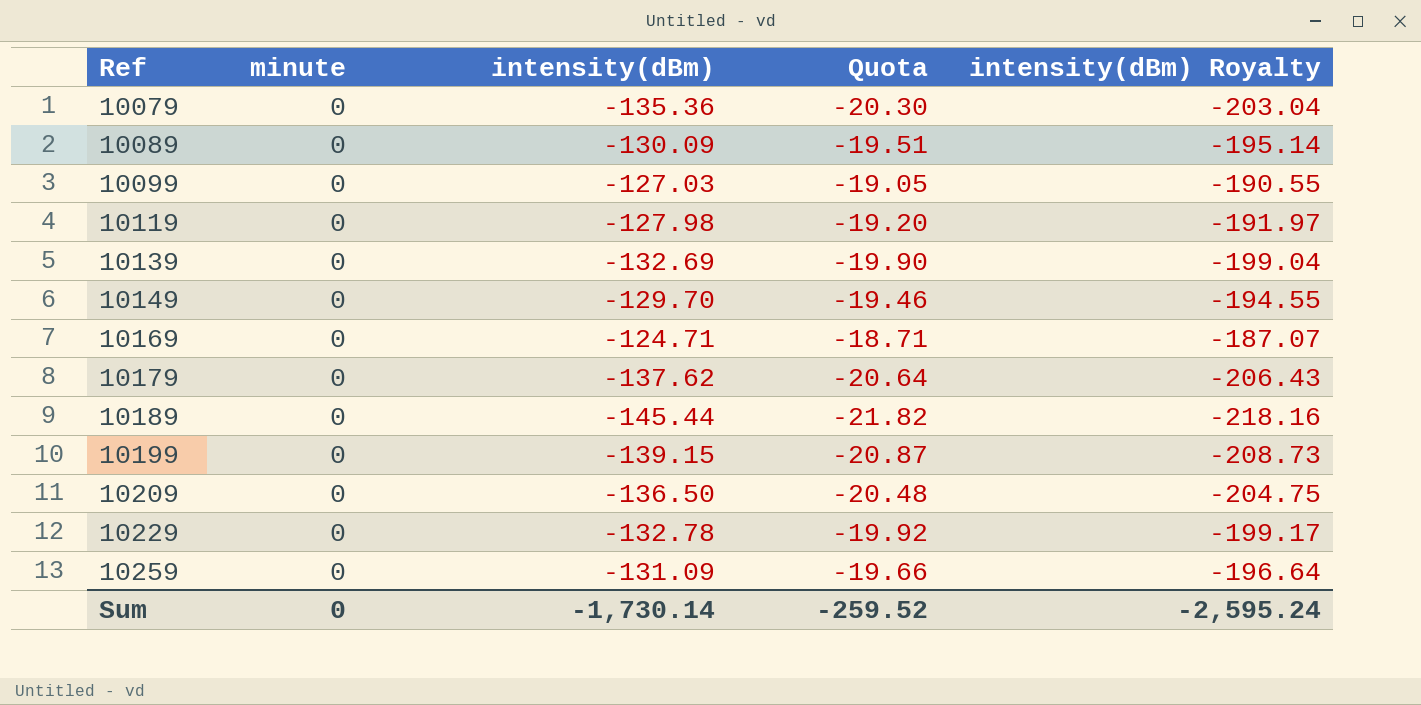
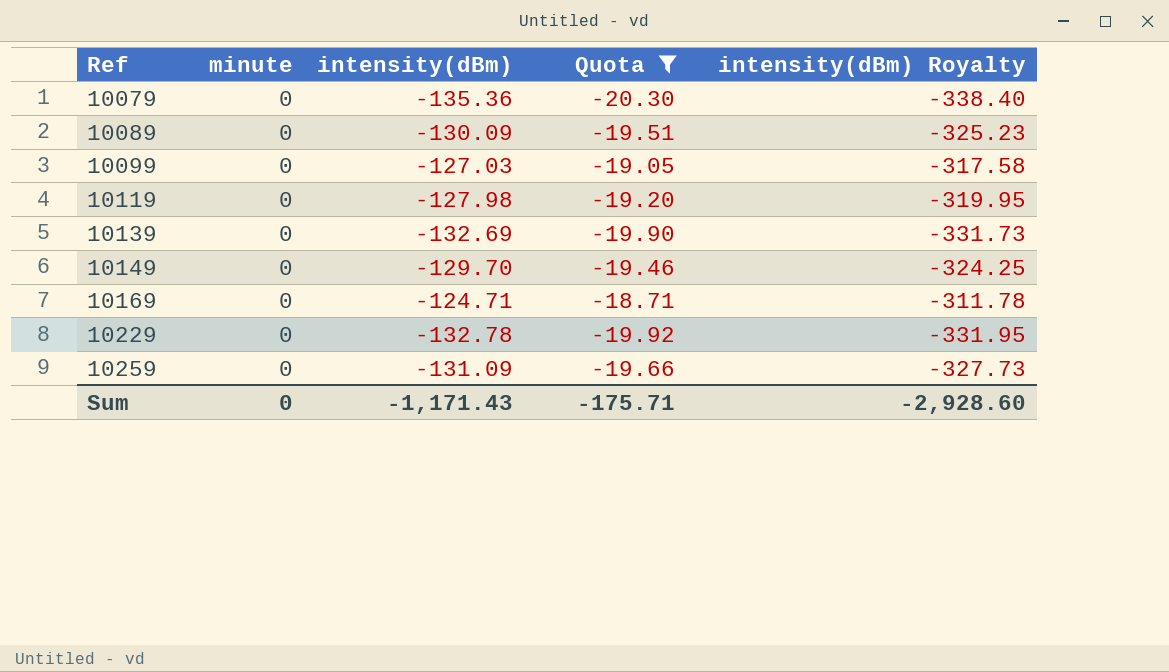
filter: none -> Quota >= -20.30
column intensity(dBm) Royalty | formula: [intensity(dBm)] * 1.5 -> [intensity(dBm)] * 2.5
Sum | intensity(dBm): -1,730.14 -> -1,171.43
Sum | Quota: -259.52 -> -175.71
Sum | intensity(dBm) Royalty: -2,595.24 -> -2,928.60

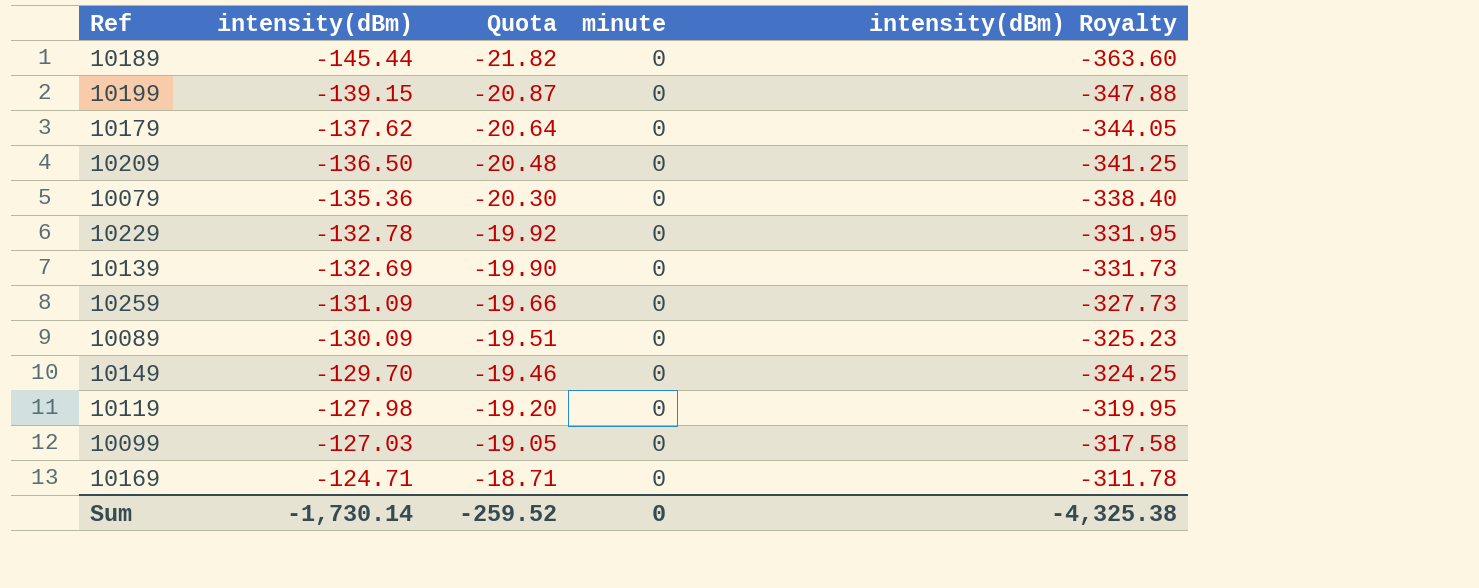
filter: Quota >= -20.30 -> none
row order: Ref ascending -> intensity(dBm) ascending
column minute | position: 2 -> 4
Sum | intensity(dBm): -1,171.43 -> -1,730.14
Sum | Quota: -175.71 -> -259.52
Sum | intensity(dBm) Royalty: -2,928.60 -> -4,325.38

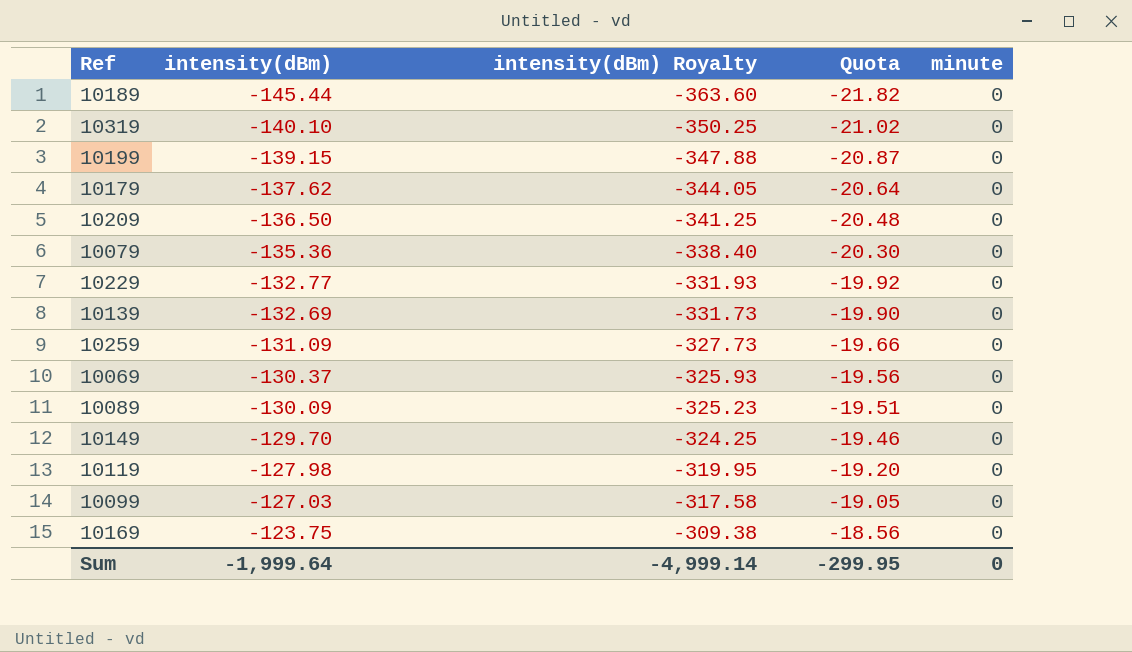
column intensity(dBm) Royalty | position: 5 -> 3
row 10319: none -> -140.10 | -350.25 | -21.02 | 0
10229 | intensity(dBm): -132.78 -> -132.77
10229 | intensity(dBm) Royalty: -331.95 -> -331.93
row 10069: none -> -130.37 | -325.93 | -19.56 | 0
10169 | intensity(dBm): -124.71 -> -123.75
10169 | intensity(dBm) Royalty: -311.78 -> -309.38
10169 | Quota: -18.71 -> -18.56
Sum | intensity(dBm): -1,730.14 -> -1,999.64
Sum | intensity(dBm) Royalty: -4,325.38 -> -4,999.14
Sum | Quota: -259.52 -> -299.95

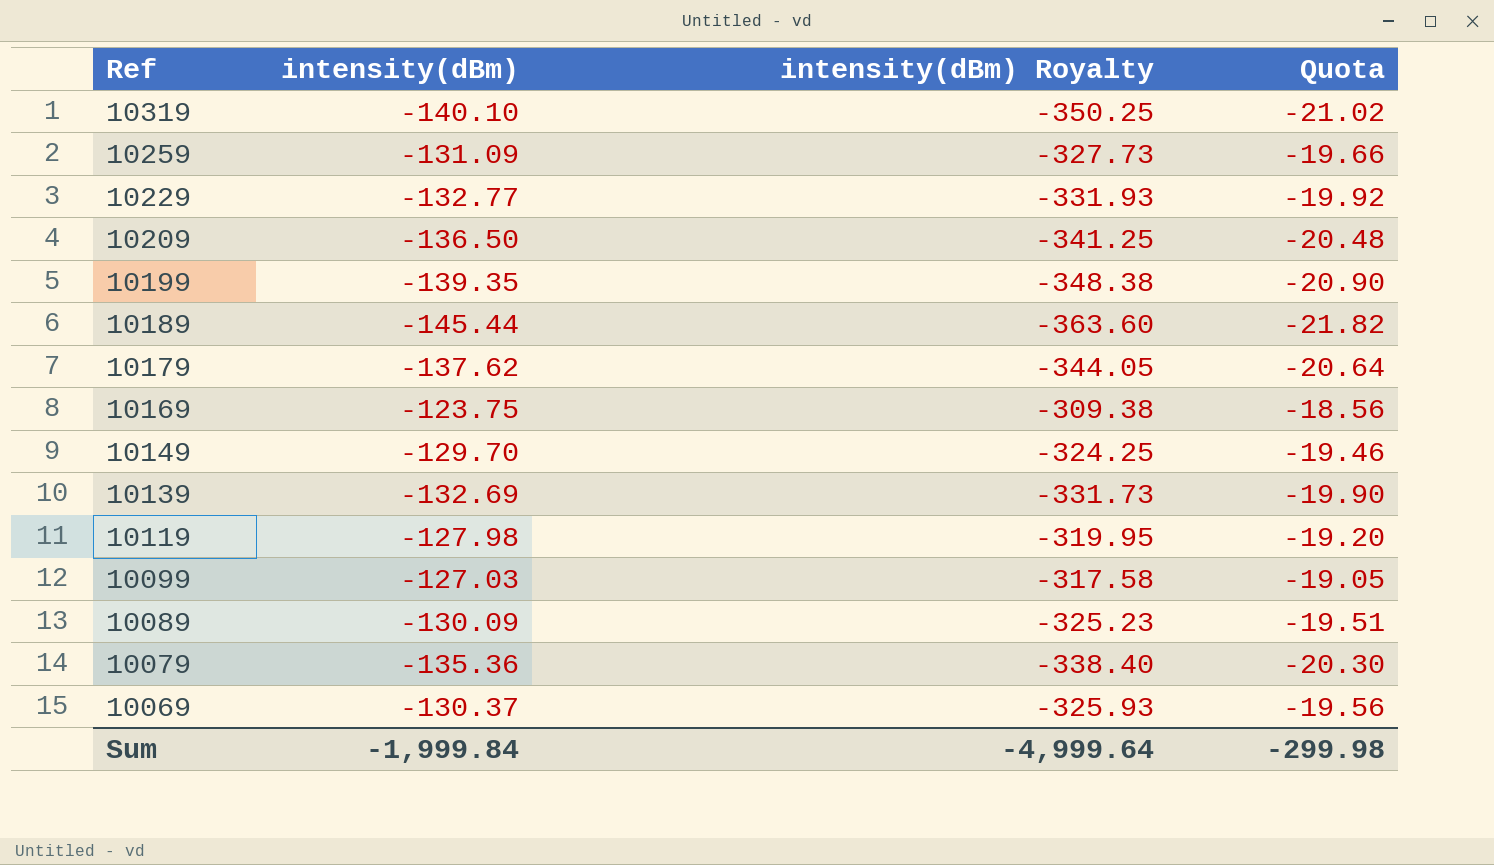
row order: intensity(dBm) ascending -> Ref descending
column minute | position: 5 -> none
10199 | intensity(dBm): -139.15 -> -139.35
10199 | intensity(dBm) Royalty: -347.88 -> -348.38
10199 | Quota: -20.87 -> -20.90
Sum | intensity(dBm): -1,999.64 -> -1,999.84
Sum | intensity(dBm) Royalty: -4,999.14 -> -4,999.64
Sum | Quota: -299.95 -> -299.98

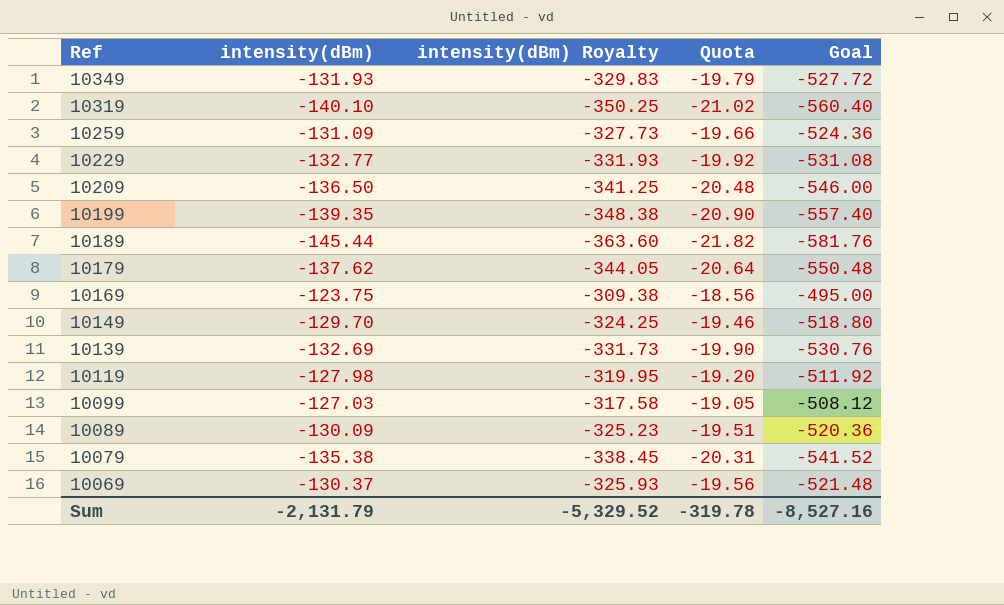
column Goal | formula: none -> [intensity(dBm)] * 4
row 10349: none -> -131.93 | -329.83 | -19.79 | -527.72
10079 | intensity(dBm): -135.36 -> -135.38
10079 | intensity(dBm) Royalty: -338.40 -> -338.45
10079 | Quota: -20.30 -> -20.31
Sum | intensity(dBm): -1,999.84 -> -2,131.79
Sum | intensity(dBm) Royalty: -4,999.64 -> -5,329.52
Sum | Quota: -299.98 -> -319.78

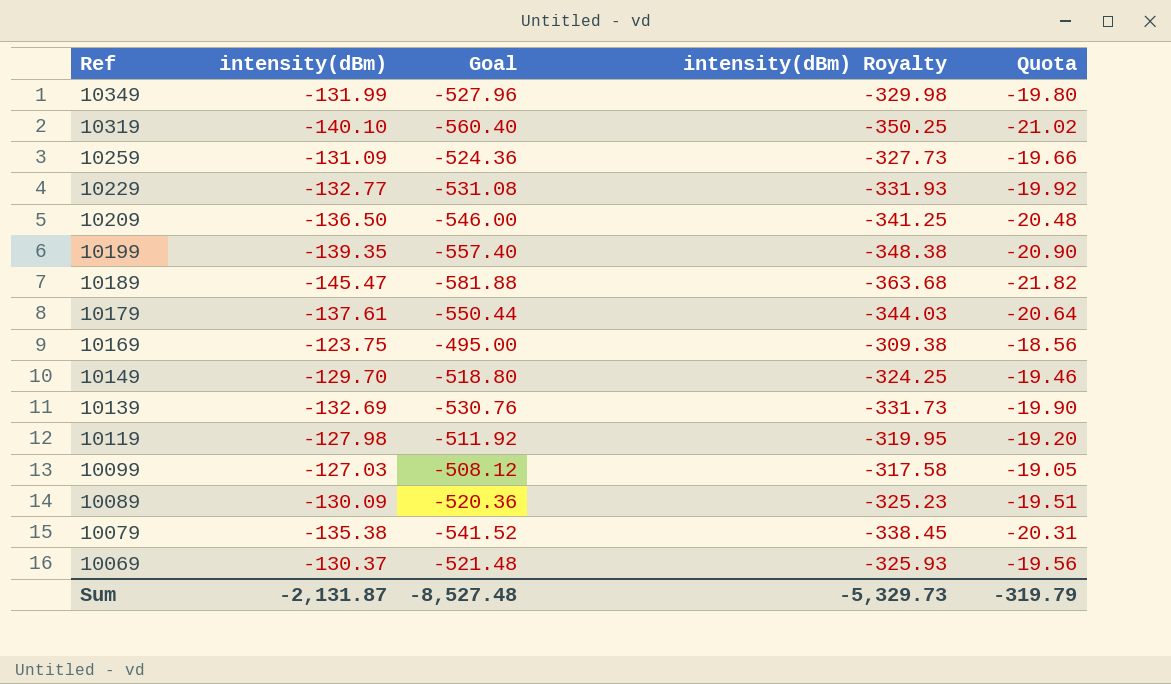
column Goal | position: 5 -> 3
10349 | intensity(dBm): -131.93 -> -131.99
10349 | Goal: -527.72 -> -527.96
10349 | intensity(dBm) Royalty: -329.83 -> -329.98
10349 | Quota: -19.79 -> -19.80
10189 | intensity(dBm): -145.44 -> -145.47
10189 | Goal: -581.76 -> -581.88
10189 | intensity(dBm) Royalty: -363.60 -> -363.68
10179 | intensity(dBm): -137.62 -> -137.61
10179 | Goal: -550.48 -> -550.44
10179 | intensity(dBm) Royalty: -344.05 -> -344.03
Sum | intensity(dBm): -2,131.79 -> -2,131.87
Sum | Goal: -8,527.16 -> -8,527.48
Sum | intensity(dBm) Royalty: -5,329.52 -> -5,329.73
Sum | Quota: -319.78 -> -319.79

